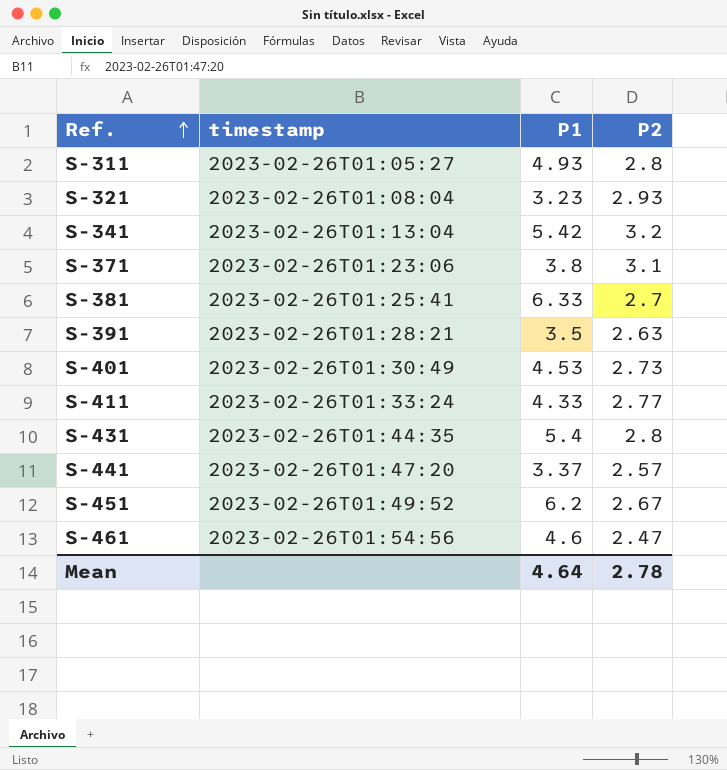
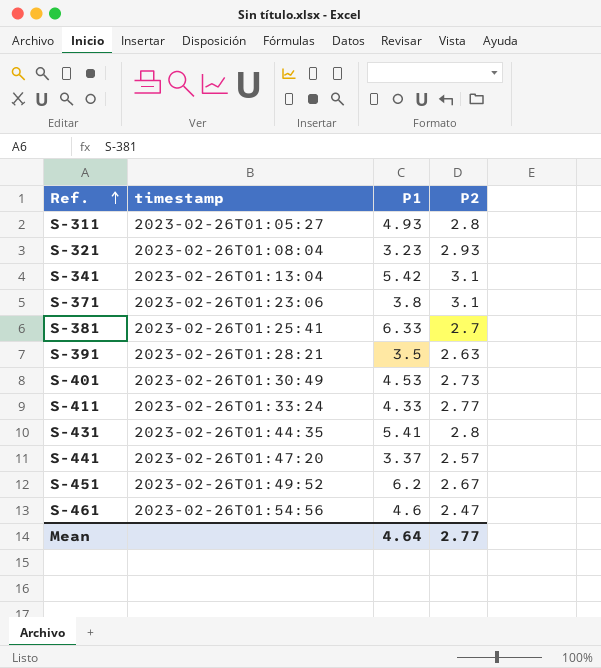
S-341 | P2: 3.2 -> 3.1
S-431 | P1: 5.4 -> 5.41
Mean | P2: 2.78 -> 2.77

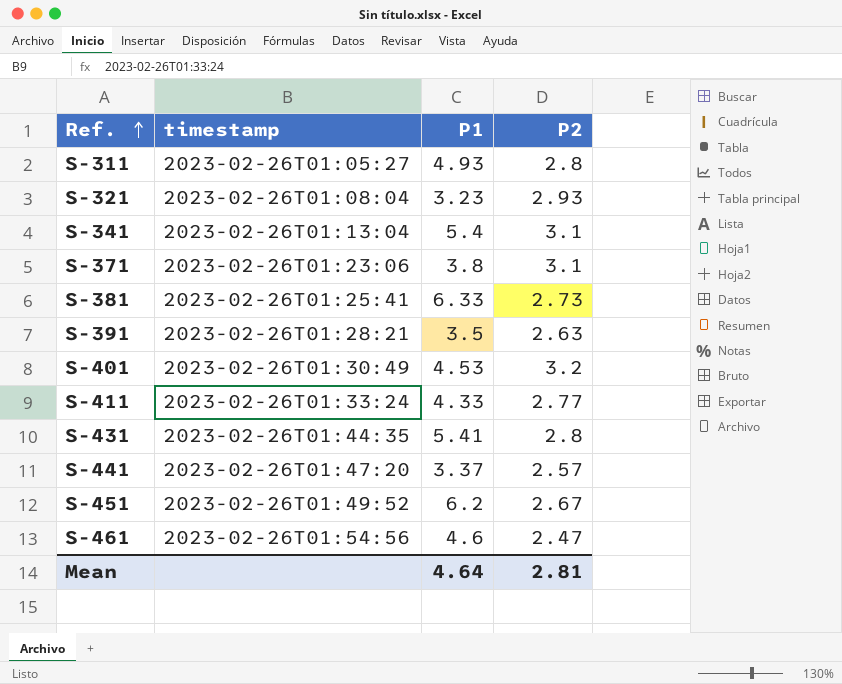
S-341 | P1: 5.42 -> 5.4
S-381 | P2: 2.7 -> 2.73
S-401 | P2: 2.73 -> 3.2
Mean | P2: 2.77 -> 2.81

